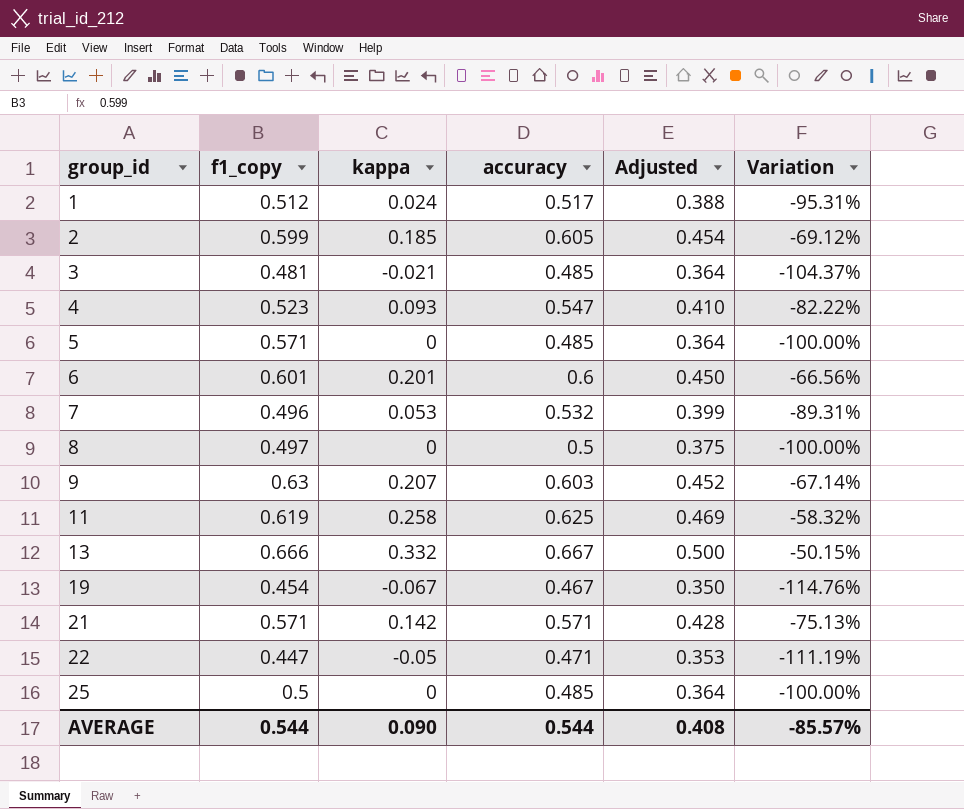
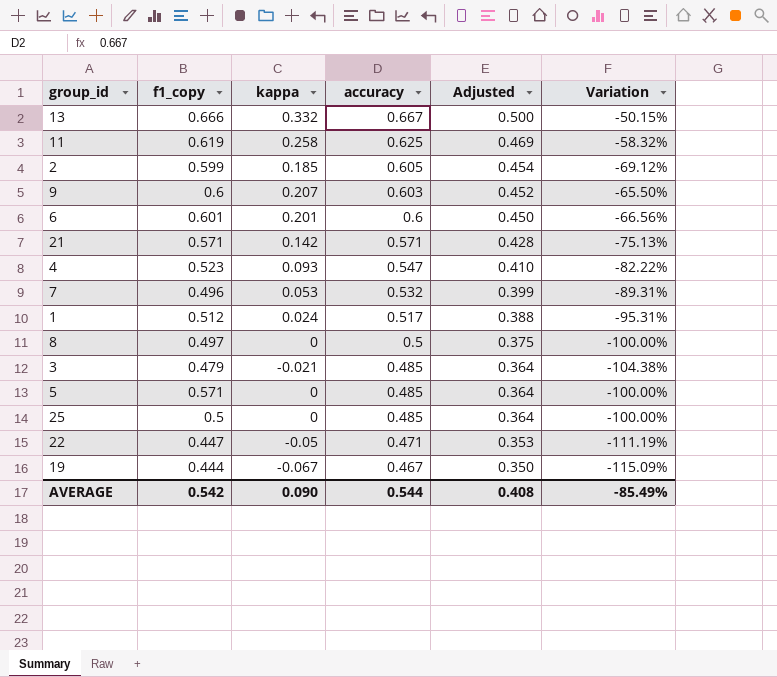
row order: group_id ascending -> accuracy descending
9 | f1_copy: 0.63 -> 0.6
9 | Variation: -67.14% -> -65.50%
3 | f1_copy: 0.481 -> 0.479
3 | Variation: -104.37% -> -104.38%
19 | f1_copy: 0.454 -> 0.444
19 | Variation: -114.76% -> -115.09%
AVERAGE | f1_copy: 0.544 -> 0.542
AVERAGE | Variation: -85.57% -> -85.49%

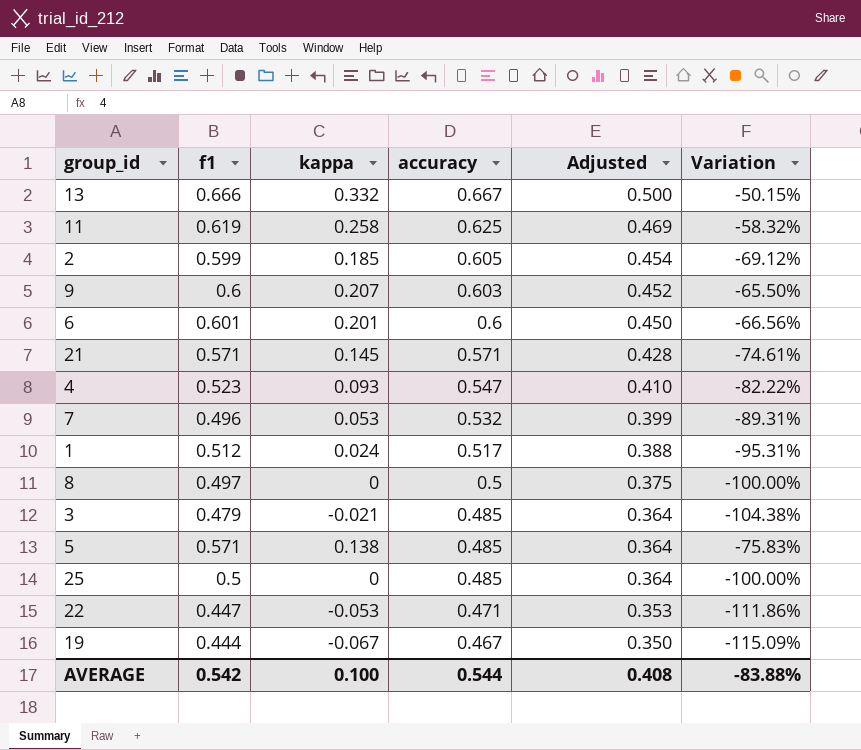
column name: f1_copy -> f1
21 | kappa: 0.142 -> 0.145
21 | Variation: -75.13% -> -74.61%
5 | kappa: 0 -> 0.138
5 | Variation: -100.00% -> -75.83%
22 | kappa: -0.05 -> -0.053
22 | Variation: -111.19% -> -111.86%
AVERAGE | kappa: 0.090 -> 0.100
AVERAGE | Variation: -85.49% -> -83.88%

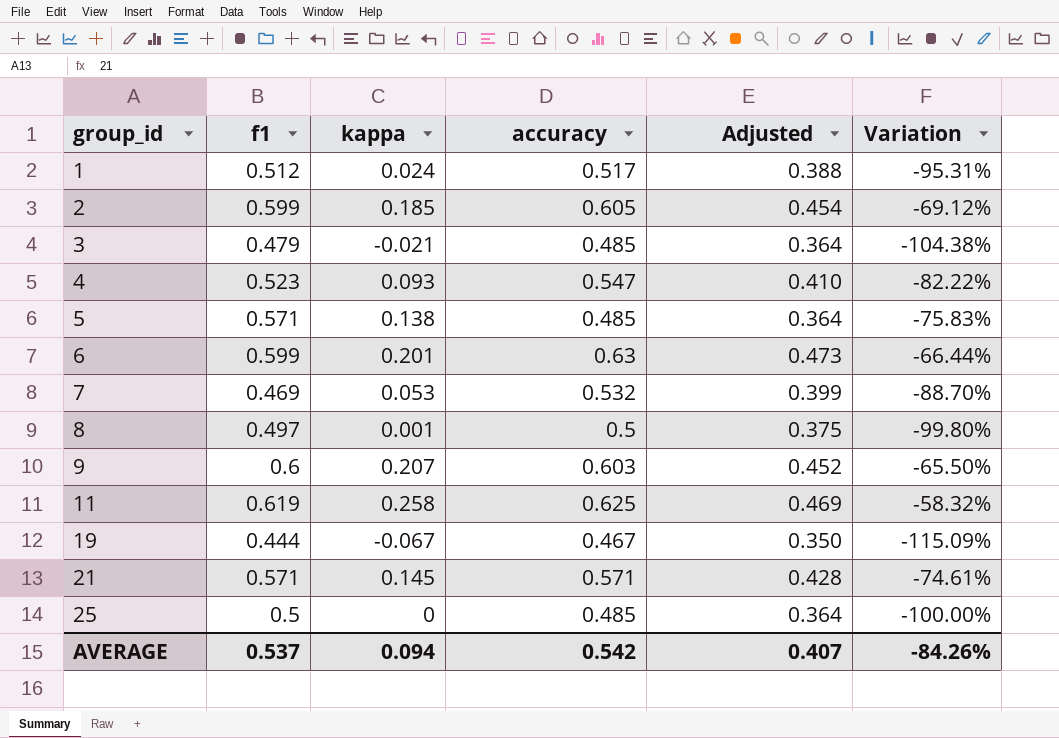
row order: accuracy descending -> group_id ascending
row 13: 0.666 | 0.332 | 0.667 | 0.500 | -50.15% -> none
row 22: 0.447 | -0.053 | 0.471 | 0.353 | -111.86% -> none
6 | f1: 0.601 -> 0.599
6 | accuracy: 0.6 -> 0.63
6 | Adjusted: 0.450 -> 0.473
6 | Variation: -66.56% -> -66.44%
7 | f1: 0.496 -> 0.469
7 | Variation: -89.31% -> -88.70%
8 | kappa: 0 -> 0.001
8 | Variation: -100.00% -> -99.80%
AVERAGE | f1: 0.542 -> 0.537
AVERAGE | kappa: 0.100 -> 0.094
AVERAGE | accuracy: 0.544 -> 0.542
AVERAGE | Adjusted: 0.408 -> 0.407
AVERAGE | Variation: -83.88% -> -84.26%

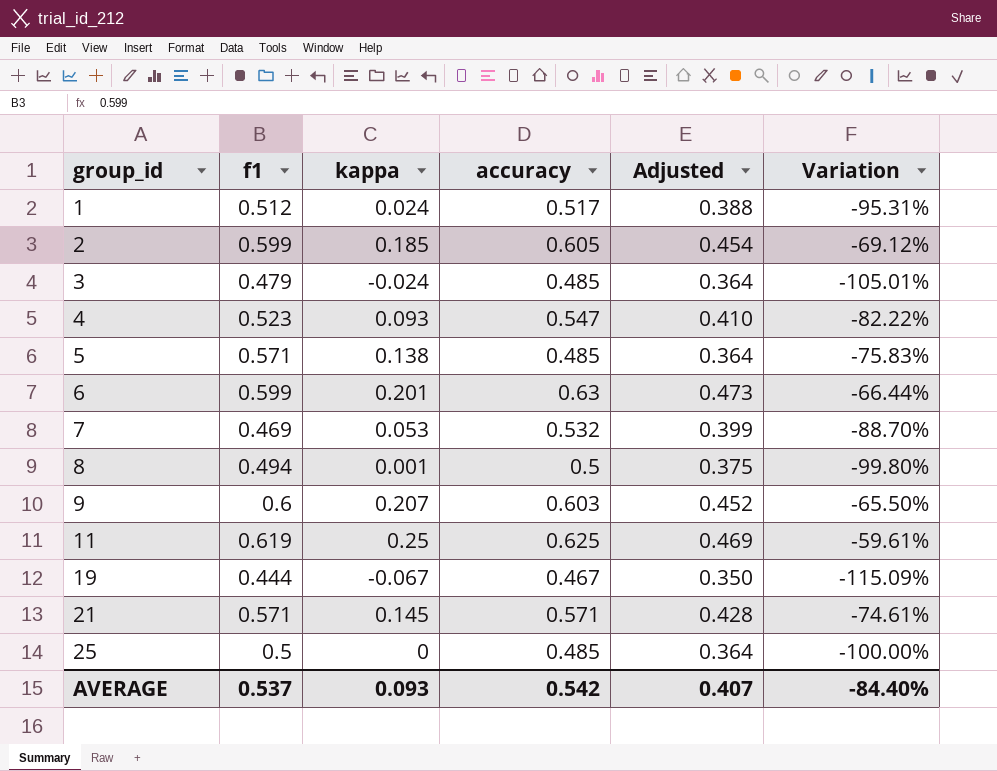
3 | kappa: -0.021 -> -0.024
3 | Variation: -104.38% -> -105.01%
8 | f1: 0.497 -> 0.494
11 | kappa: 0.258 -> 0.25
11 | Variation: -58.32% -> -59.61%
AVERAGE | kappa: 0.094 -> 0.093
AVERAGE | Variation: -84.26% -> -84.40%

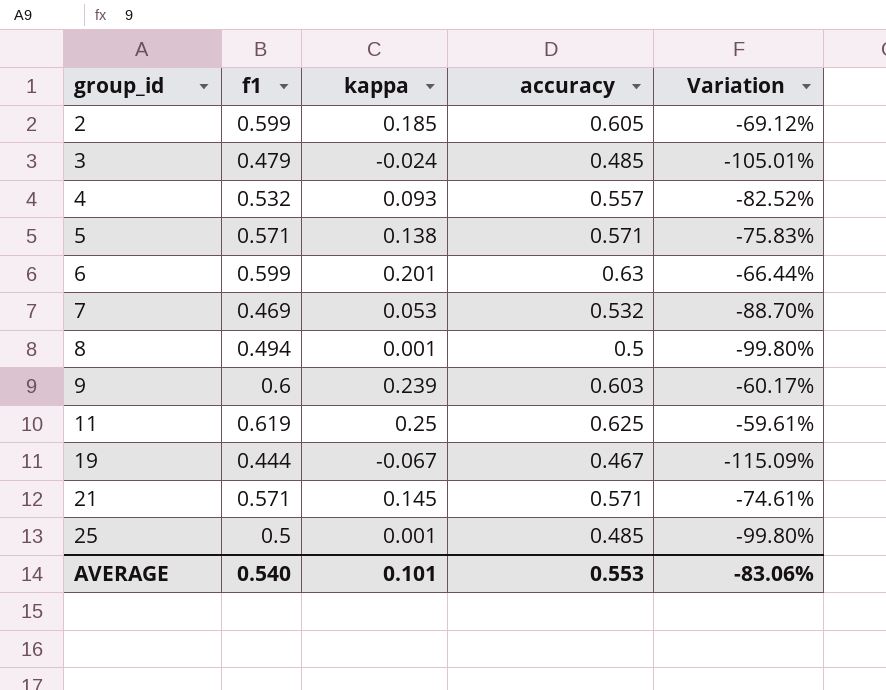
column Adjusted | formula: [accuracy] * 0.75 -> none
row 1: 0.512 | 0.024 | 0.517 | 0.388 | -95.31% -> none
4 | f1: 0.523 -> 0.532
4 | accuracy: 0.547 -> 0.557
4 | Variation: -82.22% -> -82.52%
5 | accuracy: 0.485 -> 0.571
9 | kappa: 0.207 -> 0.239
9 | Variation: -65.50% -> -60.17%
25 | kappa: 0 -> 0.001
25 | Variation: -100.00% -> -99.80%
AVERAGE | f1: 0.537 -> 0.540
AVERAGE | kappa: 0.093 -> 0.101
AVERAGE | accuracy: 0.542 -> 0.553
AVERAGE | Variation: -84.40% -> -83.06%

